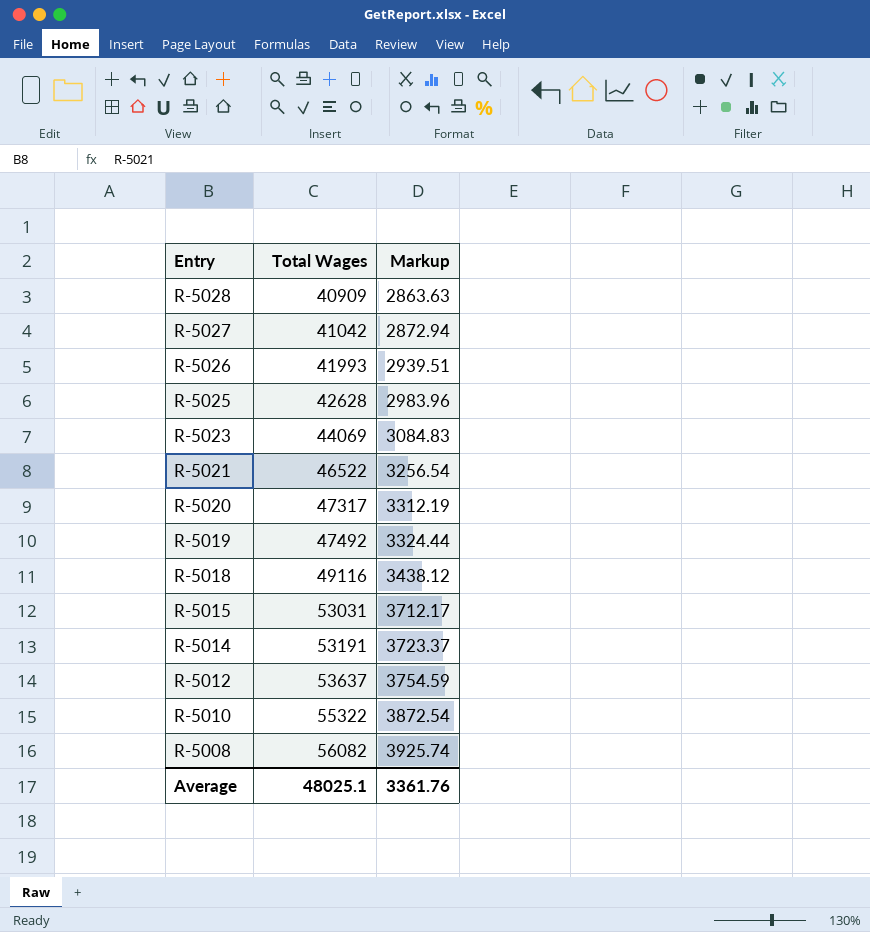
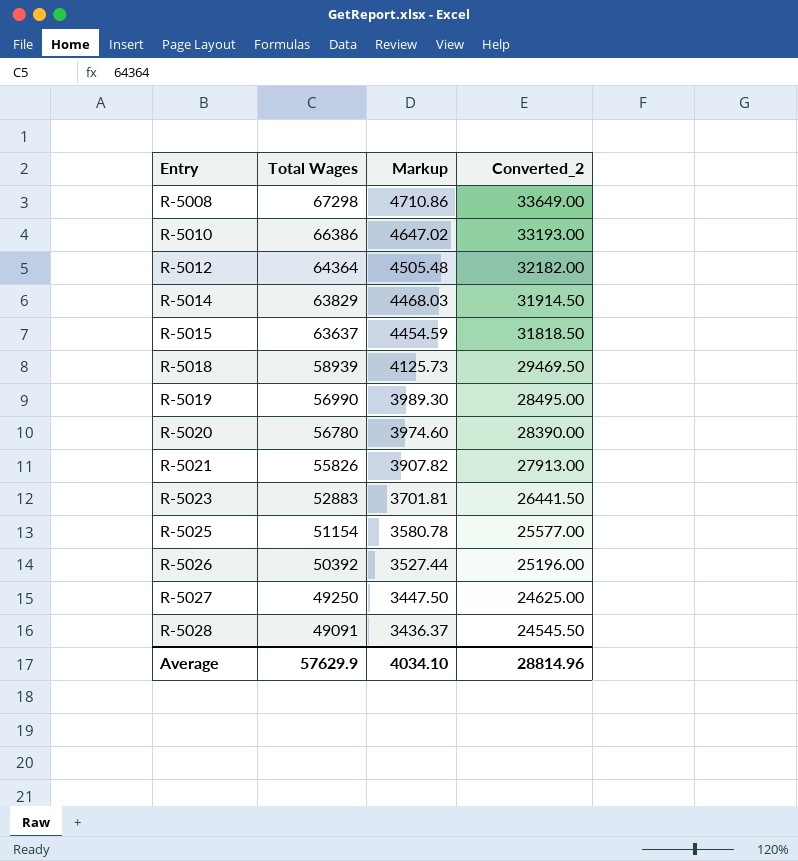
row order: Entry descending -> Entry ascending
column Converted_2 | formula: none -> [Total Wages] * 0.5
R-5008 | Total Wages: 56082 -> 67298
R-5008 | Markup: 3925.74 -> 4710.86
R-5010 | Total Wages: 55322 -> 66386
R-5010 | Markup: 3872.54 -> 4647.02
R-5012 | Total Wages: 53637 -> 64364
R-5012 | Markup: 3754.59 -> 4505.48
R-5014 | Total Wages: 53191 -> 63829
R-5014 | Markup: 3723.37 -> 4468.03
R-5015 | Total Wages: 53031 -> 63637
R-5015 | Markup: 3712.17 -> 4454.59
R-5018 | Total Wages: 49116 -> 58939
R-5018 | Markup: 3438.12 -> 4125.73
R-5019 | Total Wages: 47492 -> 56990
R-5019 | Markup: 3324.44 -> 3989.30
R-5020 | Total Wages: 47317 -> 56780
R-5020 | Markup: 3312.19 -> 3974.60
R-5021 | Total Wages: 46522 -> 55826
R-5021 | Markup: 3256.54 -> 3907.82
R-5023 | Total Wages: 44069 -> 52883
R-5023 | Markup: 3084.83 -> 3701.81
R-5025 | Total Wages: 42628 -> 51154
R-5025 | Markup: 2983.96 -> 3580.78
R-5026 | Total Wages: 41993 -> 50392
R-5026 | Markup: 2939.51 -> 3527.44
R-5027 | Total Wages: 41042 -> 49250
R-5027 | Markup: 2872.94 -> 3447.50
R-5028 | Total Wages: 40909 -> 49091
R-5028 | Markup: 2863.63 -> 3436.37
Average | Total Wages: 48025.1 -> 57629.9
Average | Markup: 3361.76 -> 4034.10

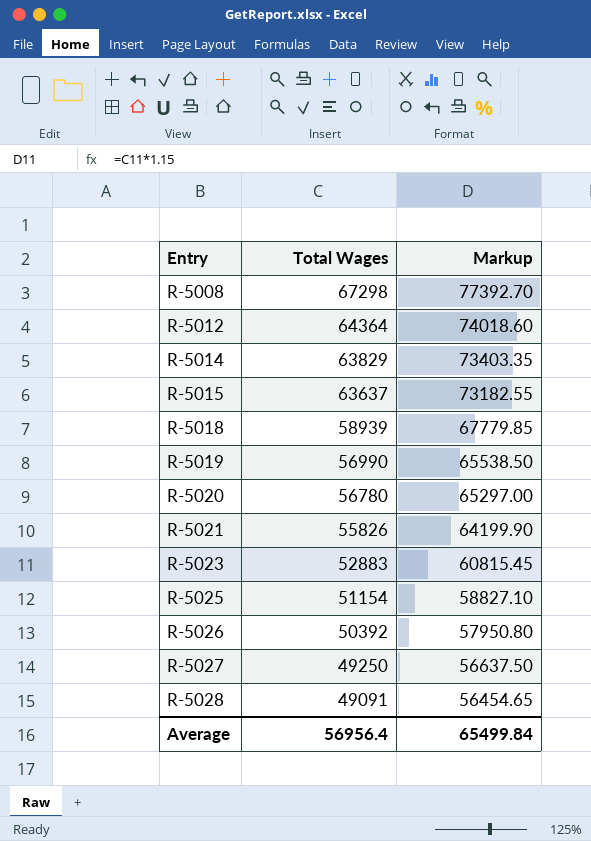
column Converted_2 | formula: [Total Wages] * 0.5 -> none
column Markup | formula: [Total Wages] * 0.07 -> [Total Wages] * 1.15
row R-5010: 66386 | 4647.02 | 33193.00 -> none
Average | Total Wages: 57629.9 -> 56956.4
Average | Markup: 4034.10 -> 65499.84

